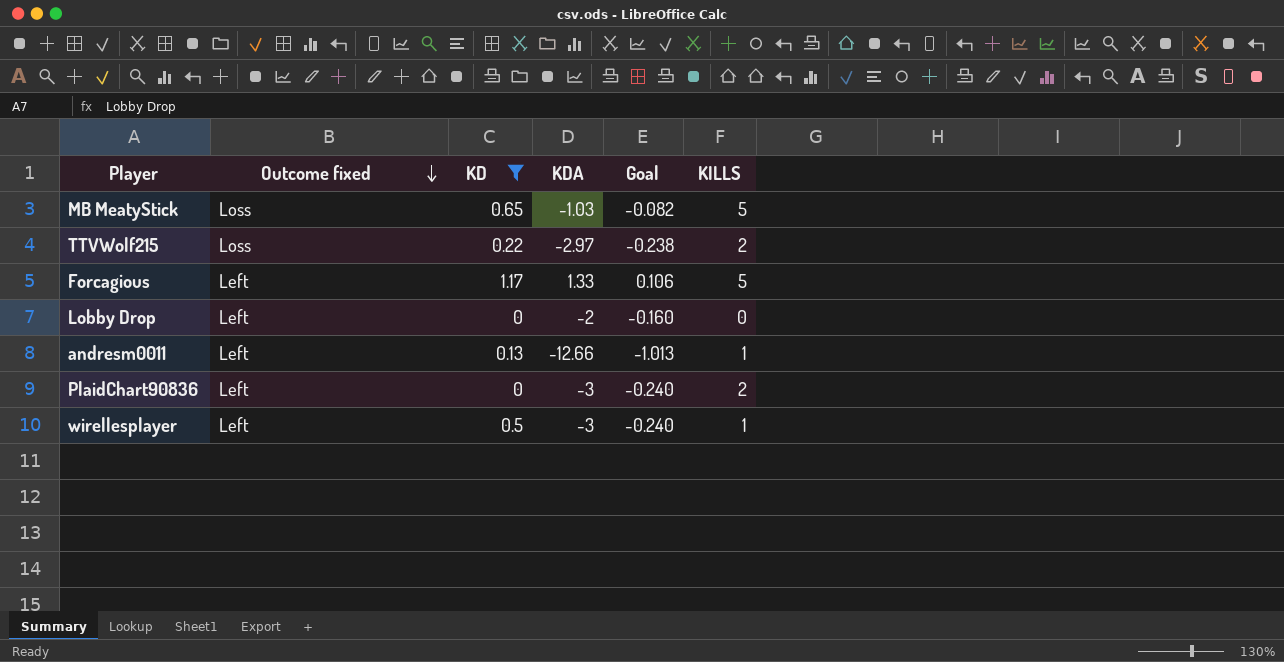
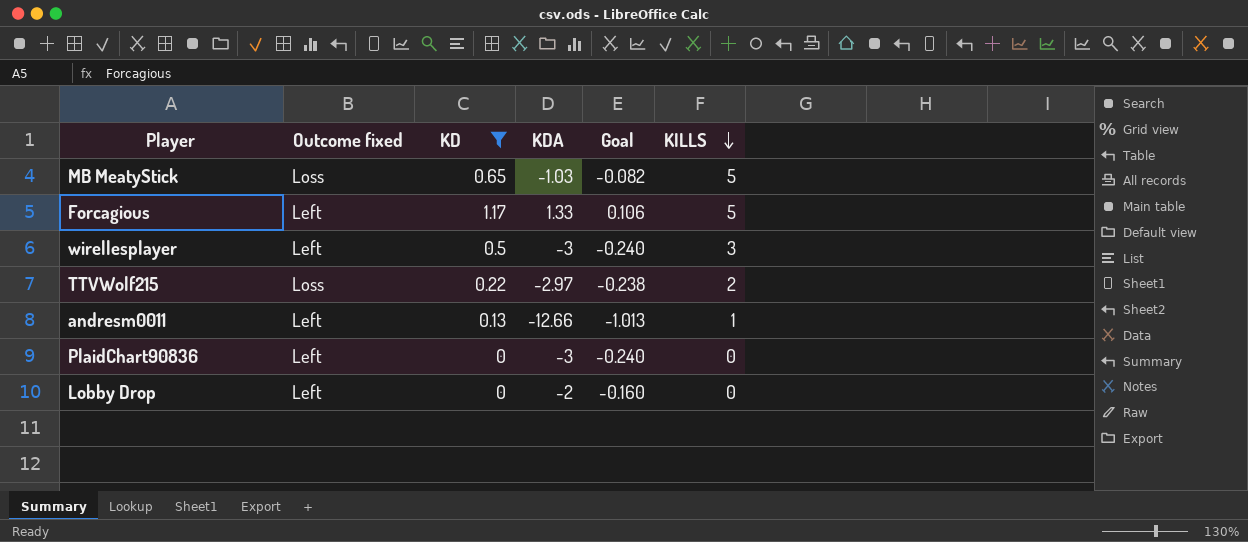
row order: Outcome fixed descending -> KILLS descending
wirellesplayer | KILLS: 1 -> 3
PlaidChart90836 | KILLS: 2 -> 0

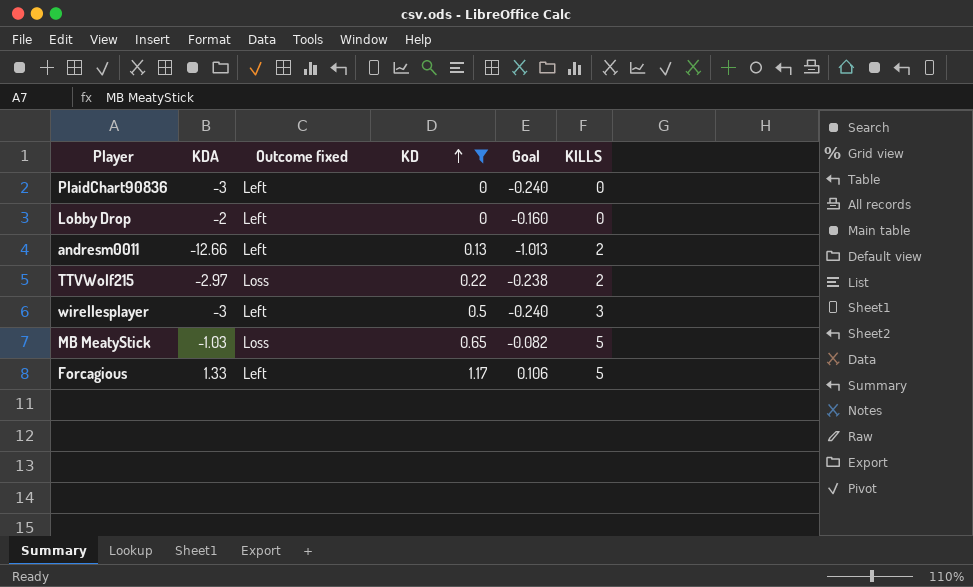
row order: KILLS descending -> KD ascending
column KDA | position: 4 -> 2
andresm0011 | KILLS: 1 -> 2

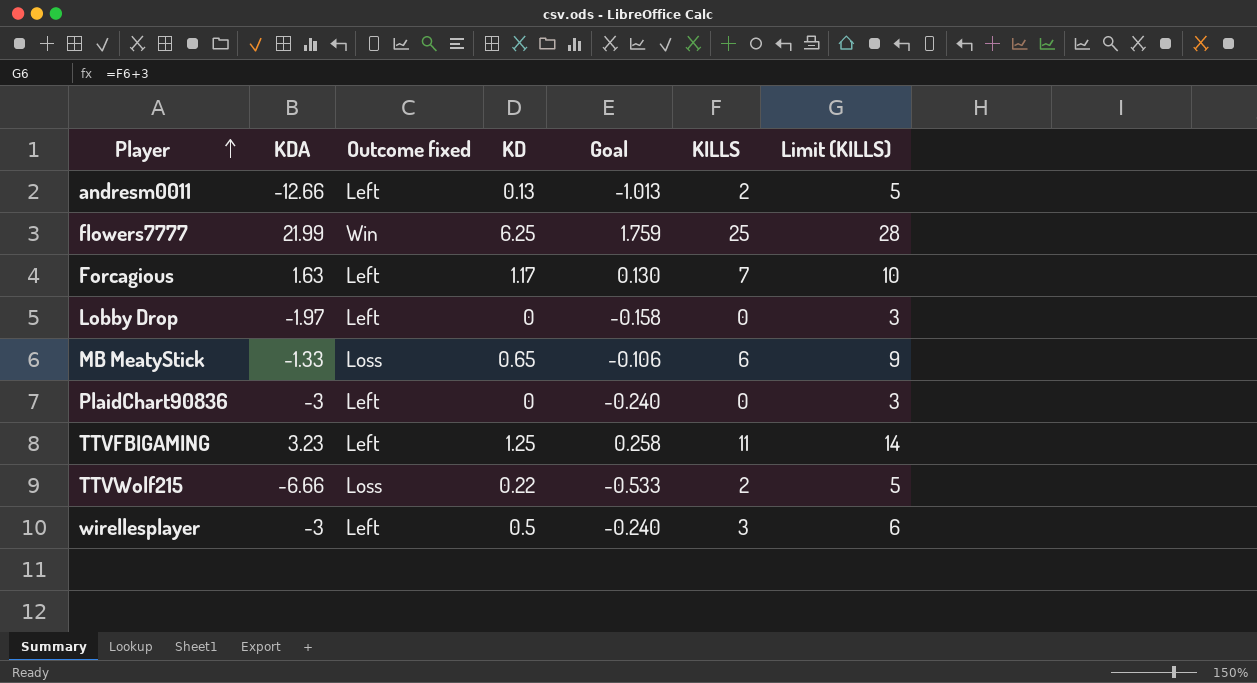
filter: KD <= 1.17 -> none
row order: KD ascending -> Player ascending
column Limit (KILLS) | formula: none -> [KILLS] + 3
Forcagious | KDA: 1.33 -> 1.63
Forcagious | Goal: 0.106 -> 0.130
Forcagious | KILLS: 5 -> 7
Lobby Drop | KDA: -2 -> -1.97
Lobby Drop | Goal: -0.160 -> -0.158
MB MeatyStick | KDA: -1.03 -> -1.33
MB MeatyStick | Goal: -0.082 -> -0.106
MB MeatyStick | KILLS: 5 -> 6
TTVWolf215 | KDA: -2.97 -> -6.66
TTVWolf215 | Goal: -0.238 -> -0.533

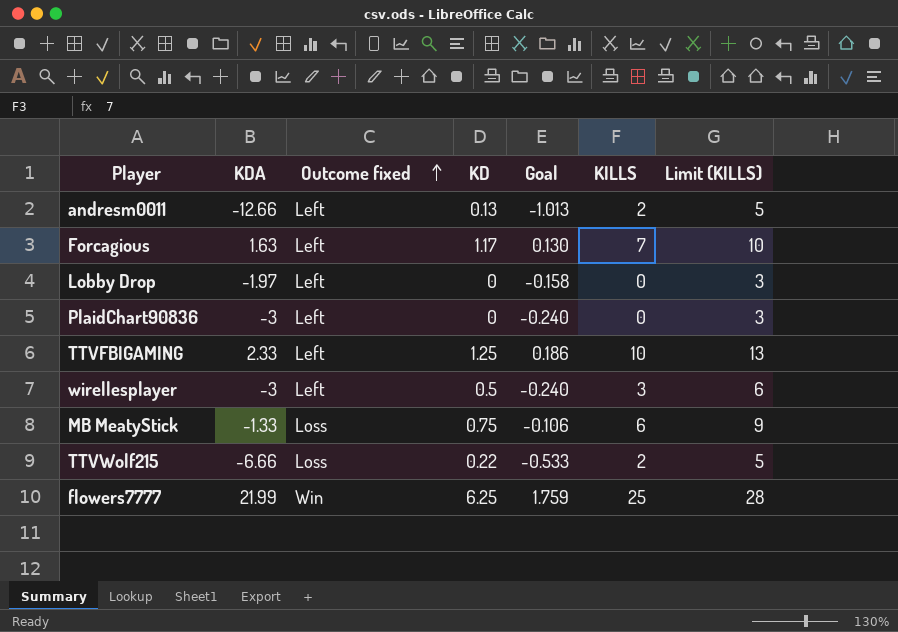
row order: Player ascending -> Outcome fixed ascending
TTVFBIGAMING | KDA: 3.23 -> 2.33
TTVFBIGAMING | Goal: 0.258 -> 0.186
TTVFBIGAMING | KILLS: 11 -> 10
TTVFBIGAMING | Limit (KILLS): 14 -> 13
MB MeatyStick | KD: 0.65 -> 0.75

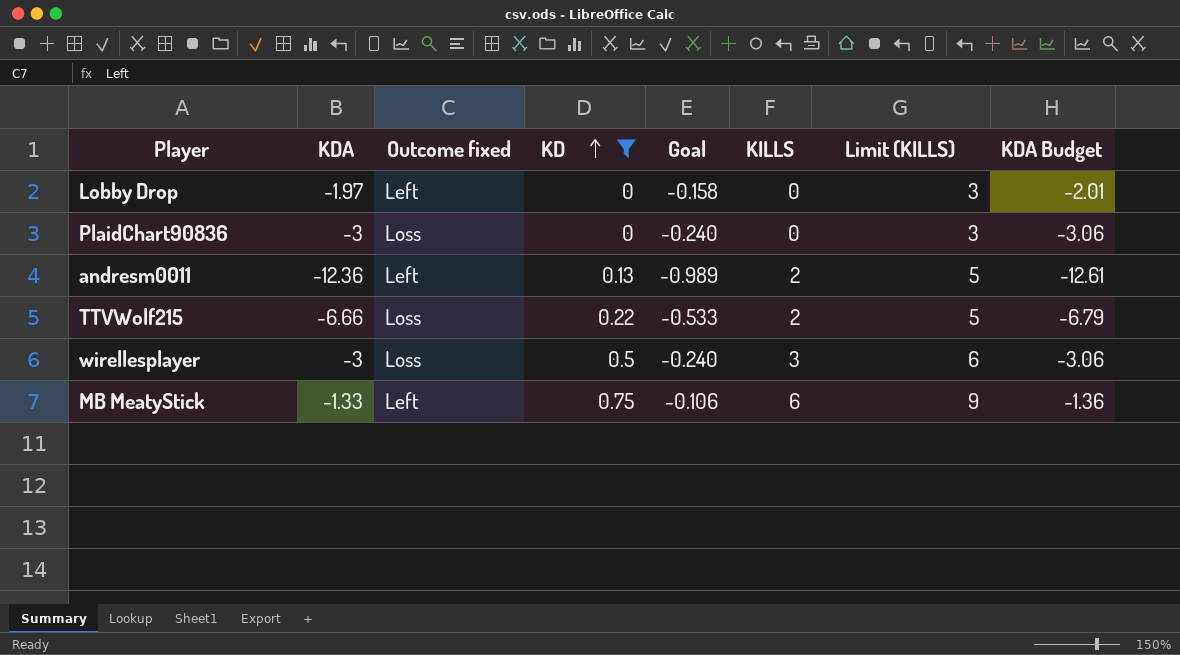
filter: none -> KD <= 0.75
row order: Outcome fixed ascending -> KD ascending
column KDA Budget | formula: none -> [KDA] * 1.02
PlaidChart90836 | Outcome fixed: Left -> Loss
andresm0011 | KDA: -12.66 -> -12.36
andresm0011 | Goal: -1.013 -> -0.989
wirellesplayer | Outcome fixed: Left -> Loss
MB MeatyStick | Outcome fixed: Loss -> Left

